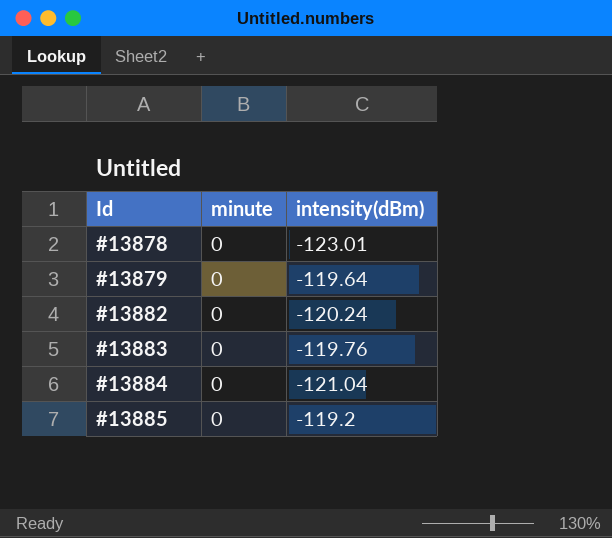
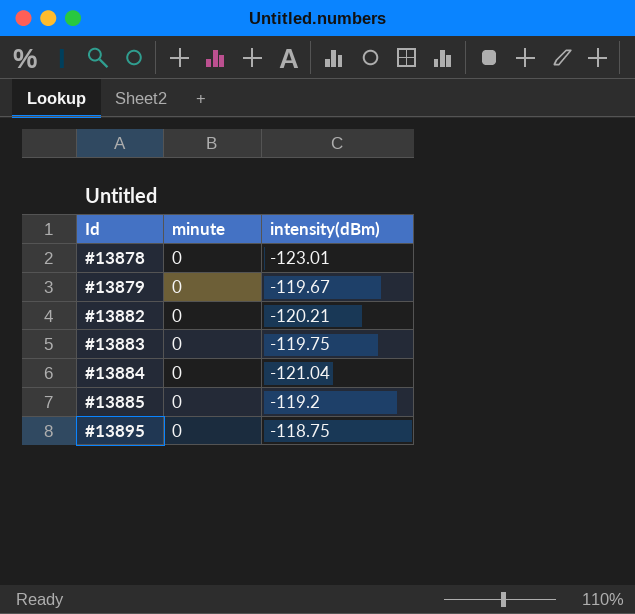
#13879 | intensity(dBm): -119.64 -> -119.67
#13882 | intensity(dBm): -120.24 -> -120.21
#13883 | intensity(dBm): -119.76 -> -119.75
row #13895: none -> 0 | -118.75

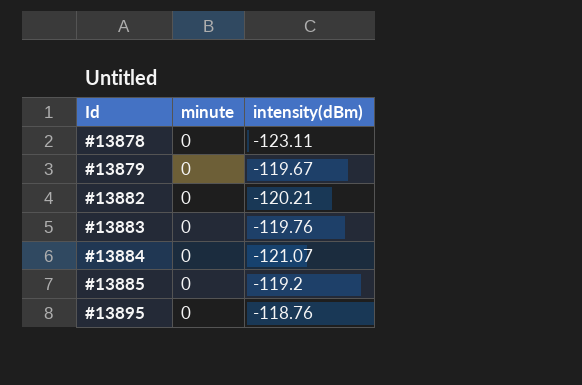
#13878 | intensity(dBm): -123.01 -> -123.11
#13883 | intensity(dBm): -119.75 -> -119.76
#13884 | intensity(dBm): -121.04 -> -121.07
#13895 | intensity(dBm): -118.75 -> -118.76

